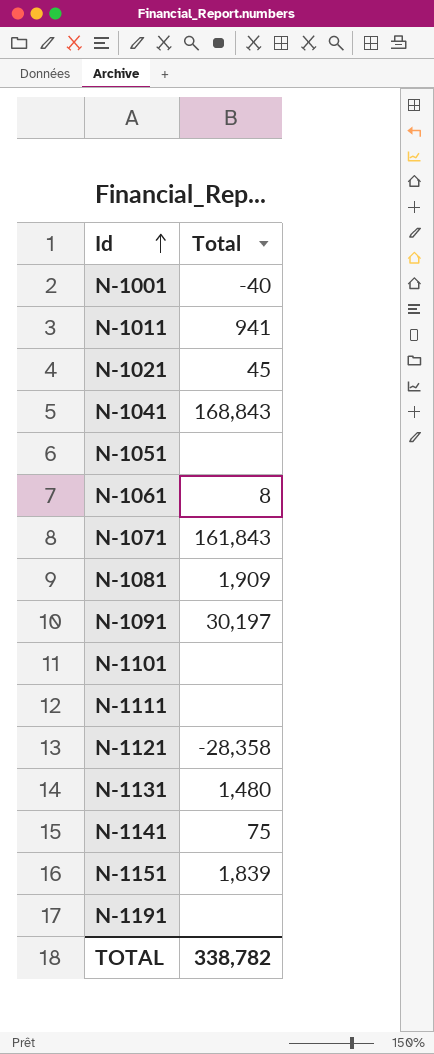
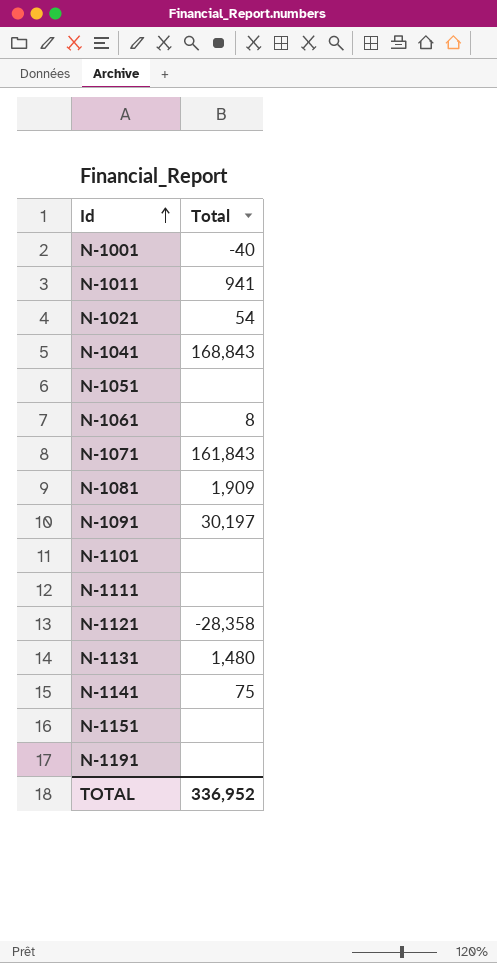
N-1021 | Total: 45 -> 54
N-1151 | Total: 1,839 -> none
TOTAL | Total: 338,782 -> 336,952

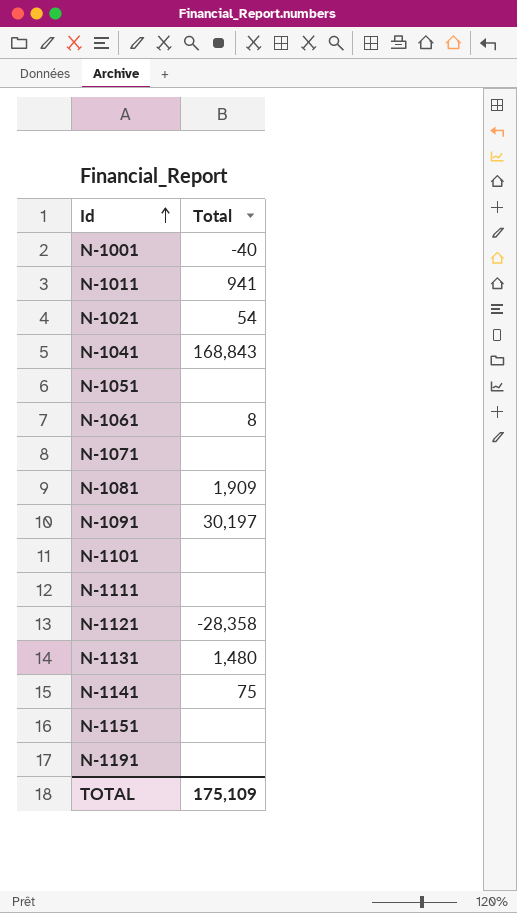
N-1071 | Total: 161,843 -> none
TOTAL | Total: 336,952 -> 175,109

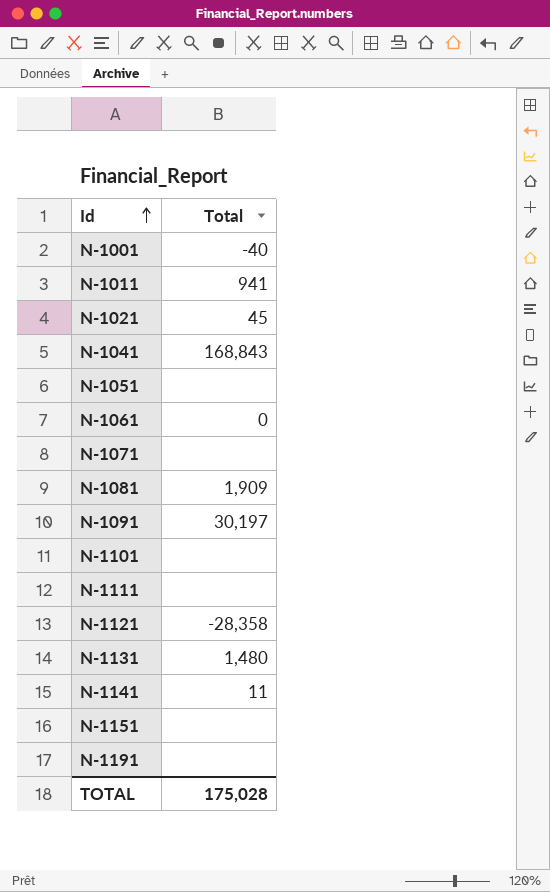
N-1021 | Total: 54 -> 45
N-1061 | Total: 8 -> 0
N-1141 | Total: 75 -> 11
TOTAL | Total: 175,109 -> 175,028

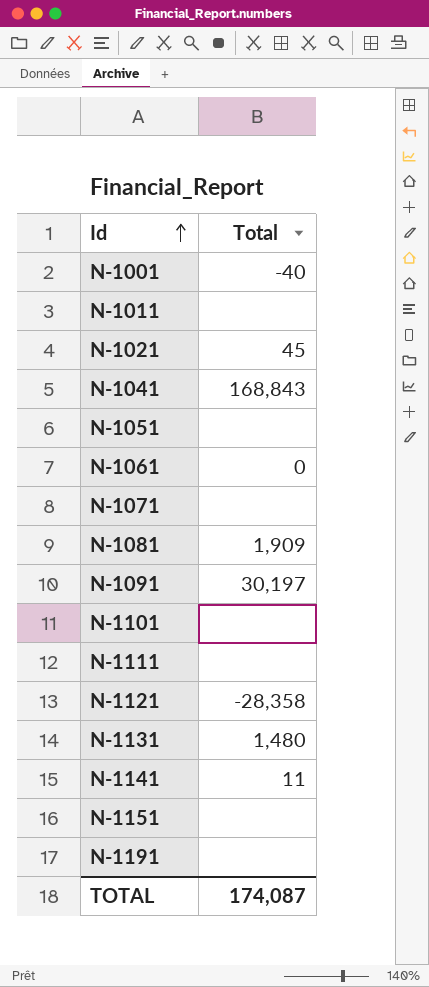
N-1011 | Total: 941 -> none
TOTAL | Total: 175,028 -> 174,087

